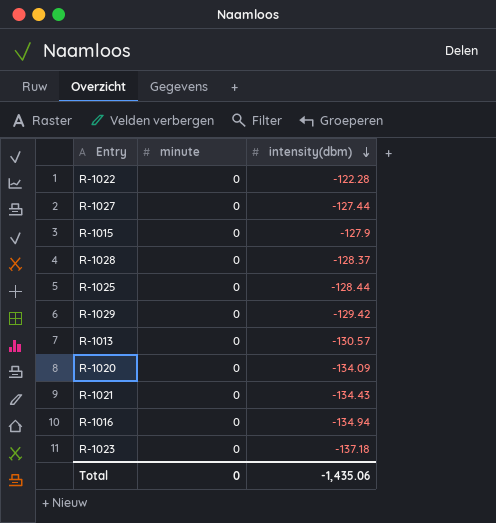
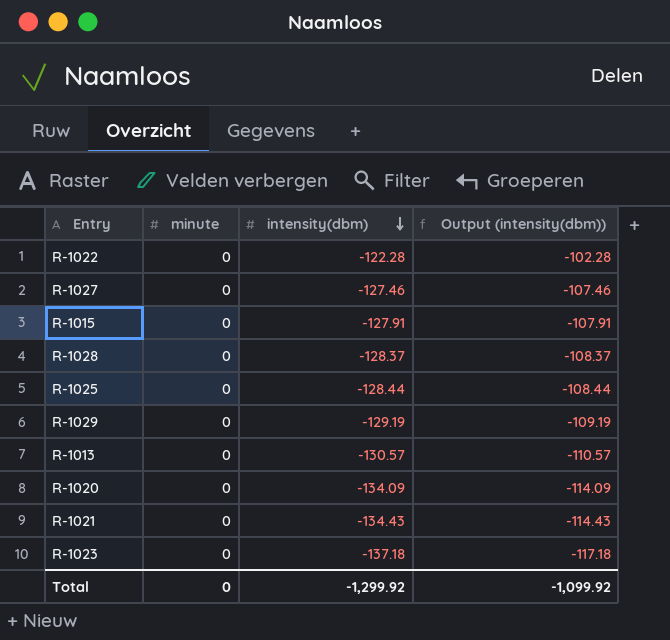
column Output (intensity(dbm)) | formula: none -> [intensity(dbm)] + 20
row R-1016: 0 | -134.94 -> none
R-1027 | intensity(dbm): -127.44 -> -127.46
R-1015 | intensity(dbm): -127.9 -> -127.91
R-1029 | intensity(dbm): -129.42 -> -129.19
Total | intensity(dbm): -1,435.06 -> -1,299.92

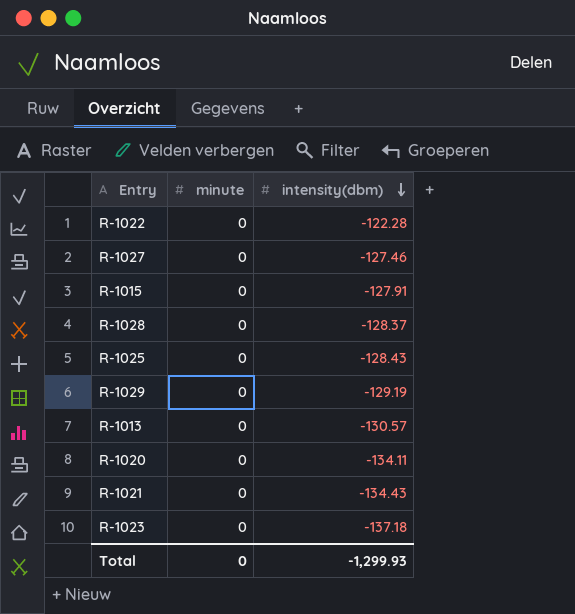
column Output (intensity(dbm)) | formula: [intensity(dbm)] + 20 -> none
R-1025 | intensity(dbm): -128.44 -> -128.43
R-1020 | intensity(dbm): -134.09 -> -134.11
Total | intensity(dbm): -1,299.92 -> -1,299.93

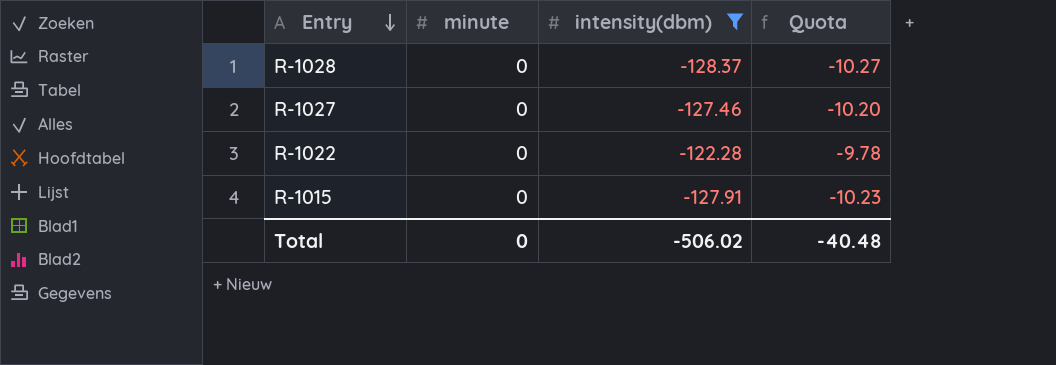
filter: none -> intensity(dbm) >= -128.37
row order: intensity(dbm) descending -> Entry descending
column Quota | formula: none -> [intensity(dbm)] * 0.08
Total | intensity(dbm): -1,299.93 -> -506.02

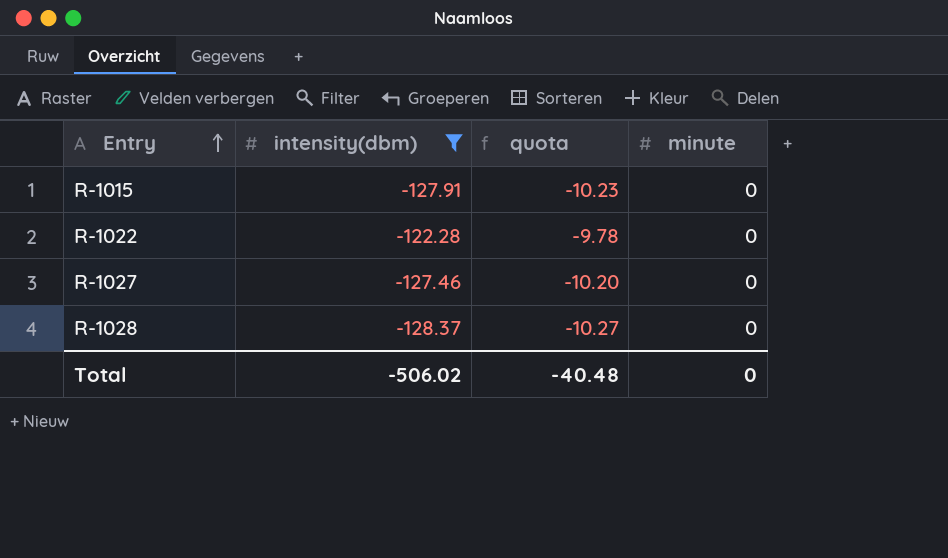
row order: Entry descending -> Entry ascending
column name: Quota -> quota
column minute | position: 2 -> 4

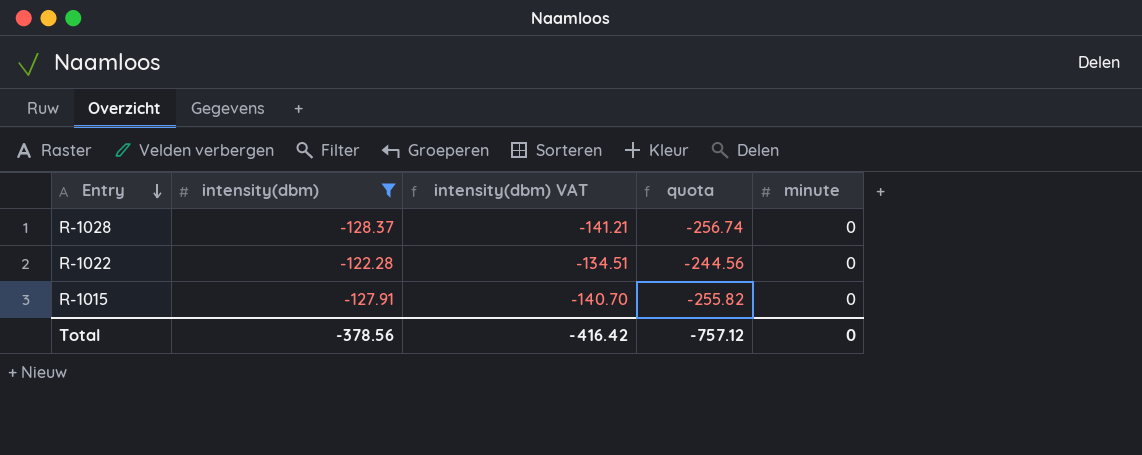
row order: Entry ascending -> Entry descending
column intensity(dbm) VAT | formula: none -> [intensity(dbm)] * 1.1
column quota | formula: [intensity(dbm)] * 0.08 -> [intensity(dbm)] * 2
row R-1027: -127.46 | -10.20 | 0 -> none
Total | intensity(dbm): -506.02 -> -378.56
Total | quota: -40.48 -> -757.12

